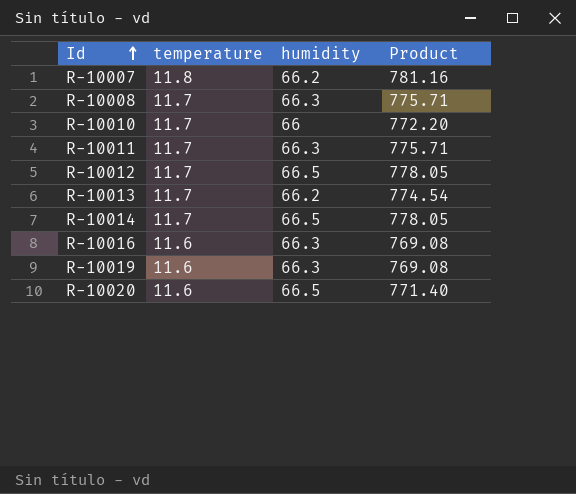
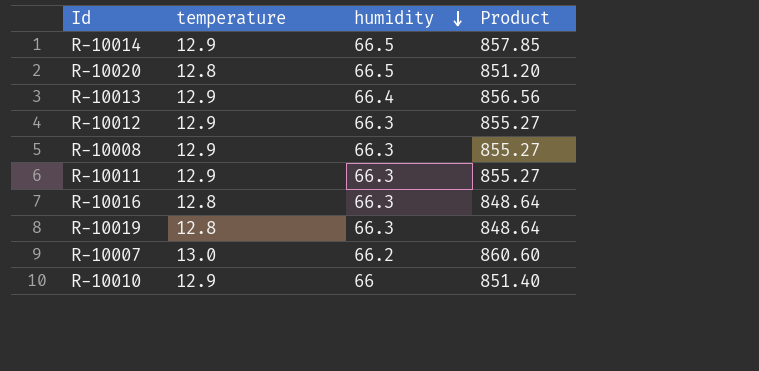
row order: Id ascending -> humidity descending
R-10014 | temperature: 11.7 -> 12.9
R-10014 | Product: 778.05 -> 857.85
R-10020 | temperature: 11.6 -> 12.8
R-10020 | Product: 771.40 -> 851.20
R-10013 | temperature: 11.7 -> 12.9
R-10013 | humidity: 66.2 -> 66.4
R-10013 | Product: 774.54 -> 856.56
R-10012 | temperature: 11.7 -> 12.9
R-10012 | humidity: 66.5 -> 66.3
R-10012 | Product: 778.05 -> 855.27
R-10008 | temperature: 11.7 -> 12.9
R-10008 | Product: 775.71 -> 855.27
R-10011 | temperature: 11.7 -> 12.9
R-10011 | Product: 775.71 -> 855.27
R-10016 | temperature: 11.6 -> 12.8
R-10016 | Product: 769.08 -> 848.64
R-10019 | temperature: 11.6 -> 12.8
R-10019 | Product: 769.08 -> 848.64
R-10007 | temperature: 11.8 -> 13.0
R-10007 | Product: 781.16 -> 860.60
R-10010 | temperature: 11.7 -> 12.9
R-10010 | Product: 772.20 -> 851.40

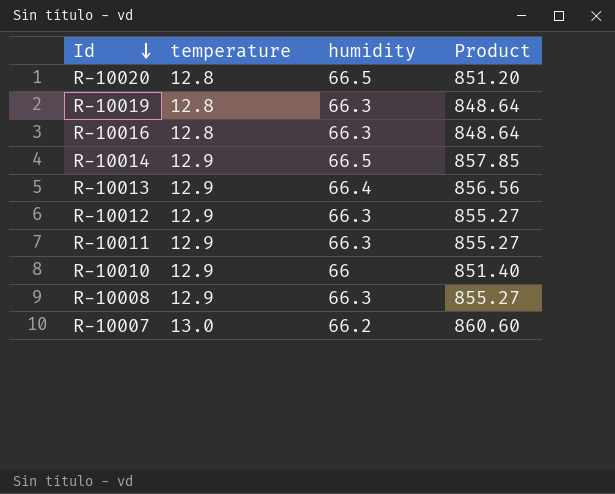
row order: humidity descending -> Id descending

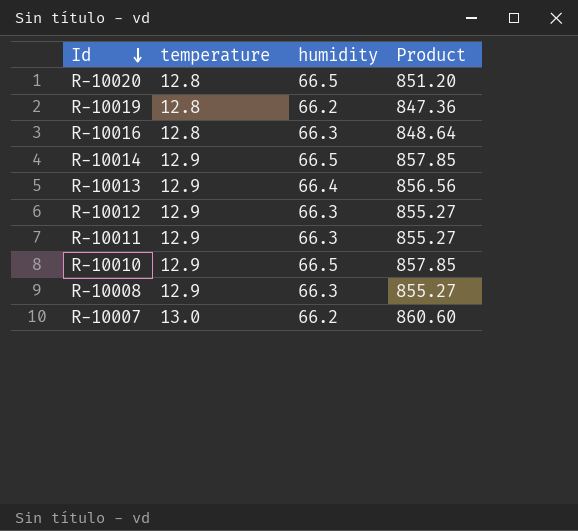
R-10019 | humidity: 66.3 -> 66.2
R-10019 | Product: 848.64 -> 847.36
R-10010 | humidity: 66 -> 66.5
R-10010 | Product: 851.40 -> 857.85

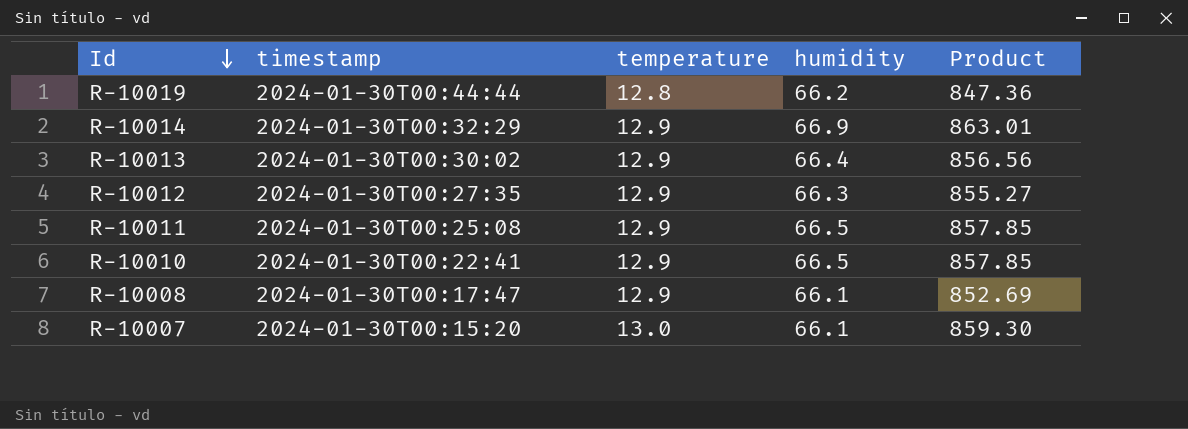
column timestamp | position: none -> 2
row R-10020: 12.8 | 66.5 | 851.20 -> none
row R-10016: 12.8 | 66.3 | 848.64 -> none
R-10014 | humidity: 66.5 -> 66.9
R-10014 | Product: 857.85 -> 863.01
R-10011 | humidity: 66.3 -> 66.5
R-10011 | Product: 855.27 -> 857.85
R-10008 | humidity: 66.3 -> 66.1
R-10008 | Product: 855.27 -> 852.69
R-10007 | humidity: 66.2 -> 66.1
R-10007 | Product: 860.60 -> 859.30

